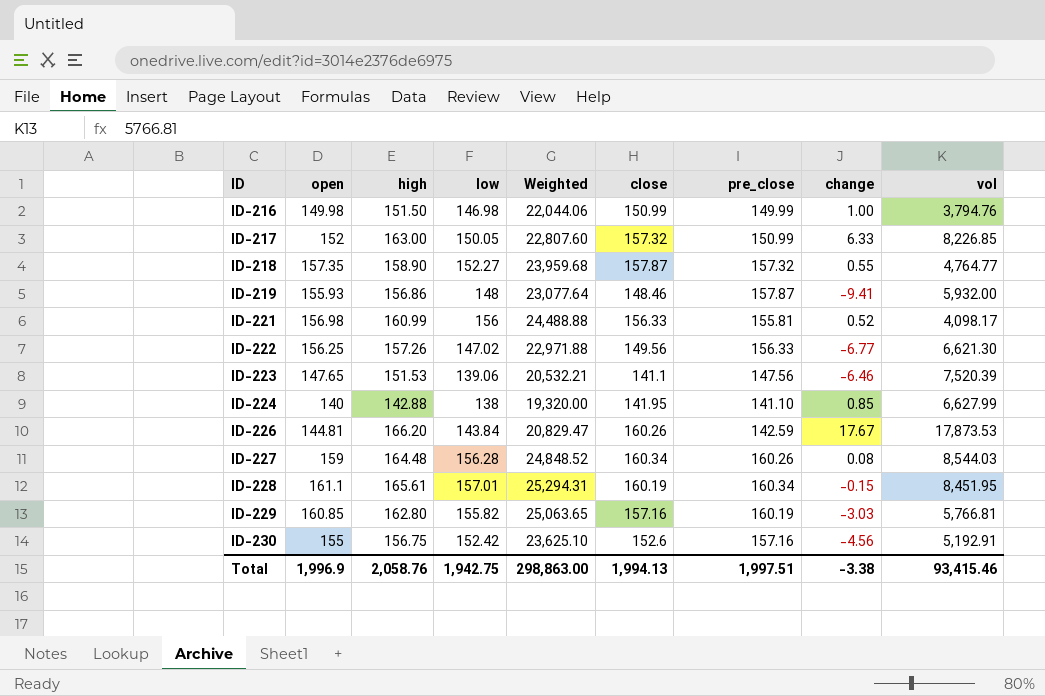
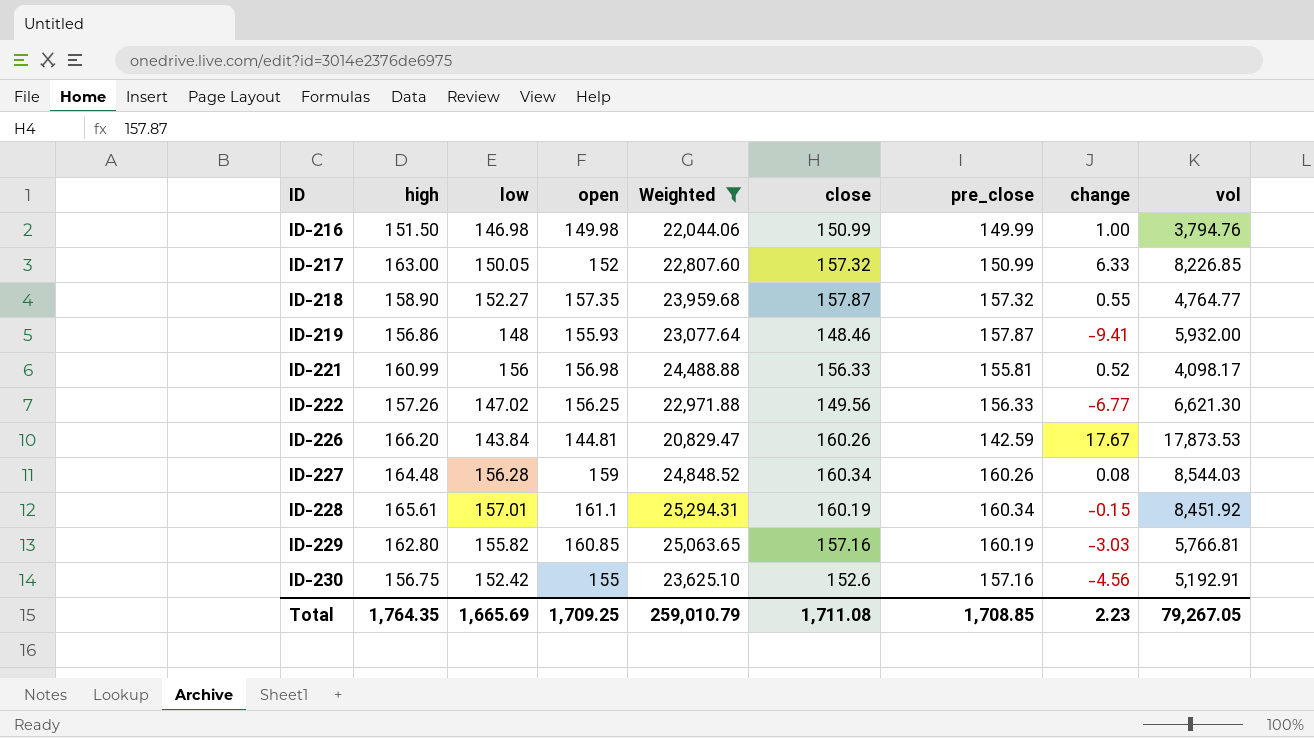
filter: none -> Weighted >= 20,829.47
column open | position: 2 -> 4
ID-228 | vol: 8,451.95 -> 8,451.92
Total | high: 2,058.76 -> 1,764.35
Total | low: 1,942.75 -> 1,665.69
Total | open: 1,996.9 -> 1,709.25
Total | Weighted: 298,863.00 -> 259,010.79
Total | close: 1,994.13 -> 1,711.08
Total | pre_close: 1,997.51 -> 1,708.85
Total | change: -3.38 -> 2.23
Total | vol: 93,415.46 -> 79,267.05

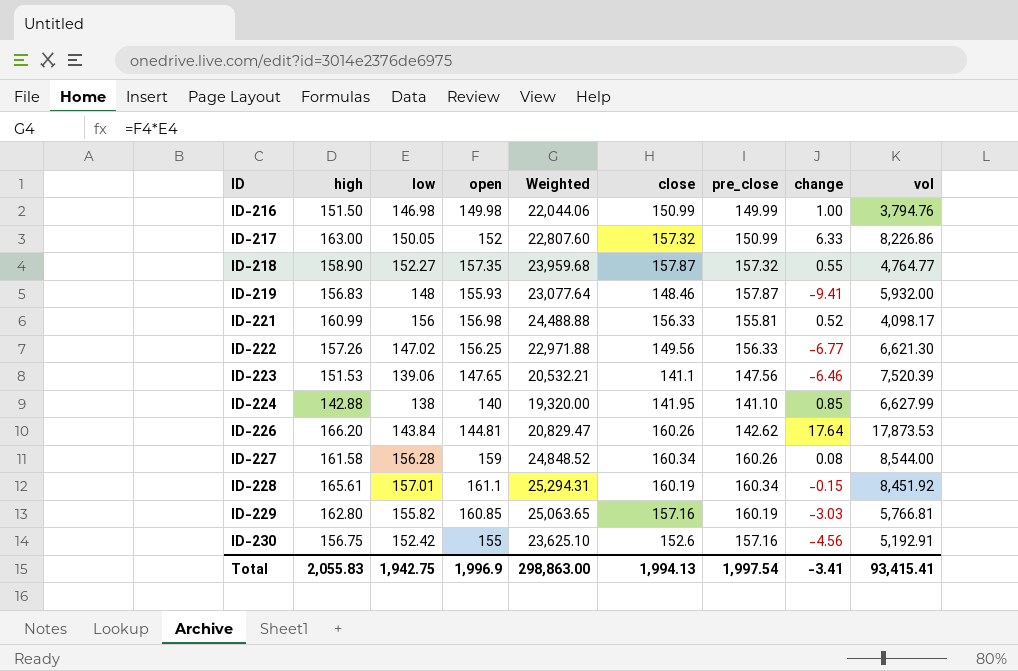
filter: Weighted >= 20,829.47 -> none
ID-217 | vol: 8,226.85 -> 8,226.86
ID-219 | high: 156.86 -> 156.83
ID-226 | pre_close: 142.59 -> 142.62
ID-226 | change: 17.67 -> 17.64
ID-227 | high: 164.48 -> 161.58
ID-227 | vol: 8,544.03 -> 8,544.00
Total | high: 1,764.35 -> 2,055.83
Total | low: 1,665.69 -> 1,942.75
Total | open: 1,709.25 -> 1,996.9
Total | Weighted: 259,010.79 -> 298,863.00
Total | close: 1,711.08 -> 1,994.13
Total | pre_close: 1,708.85 -> 1,997.54
Total | change: 2.23 -> -3.41
Total | vol: 79,267.05 -> 93,415.41

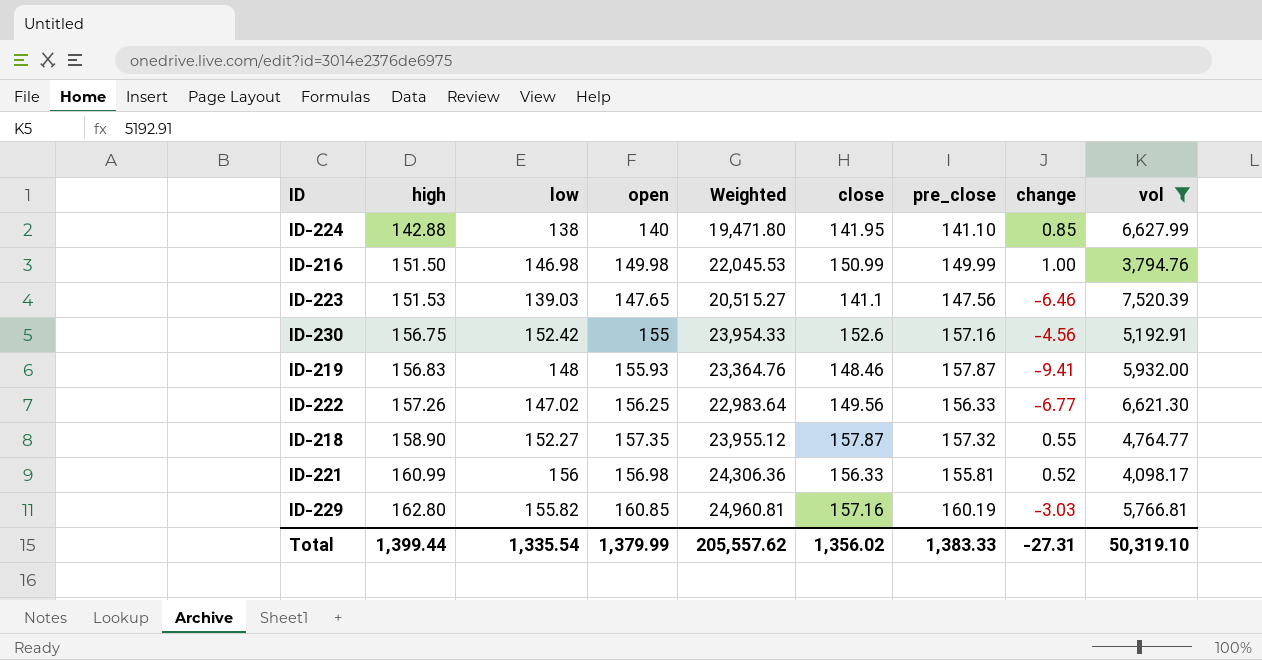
filter: none -> vol <= 7,520.39
row order: ID ascending -> high ascending
column Weighted | formula: [low] * [open] -> [low] * [pre_close]
ID-223 | low: 139.06 -> 139.03
Total | high: 2,055.83 -> 1,399.44
Total | low: 1,942.75 -> 1,335.54
Total | open: 1,996.9 -> 1,379.99
Total | Weighted: 298,863.00 -> 205,557.62
Total | close: 1,994.13 -> 1,356.02
Total | pre_close: 1,997.54 -> 1,383.33
Total | change: -3.41 -> -27.31
Total | vol: 93,415.41 -> 50,319.10

